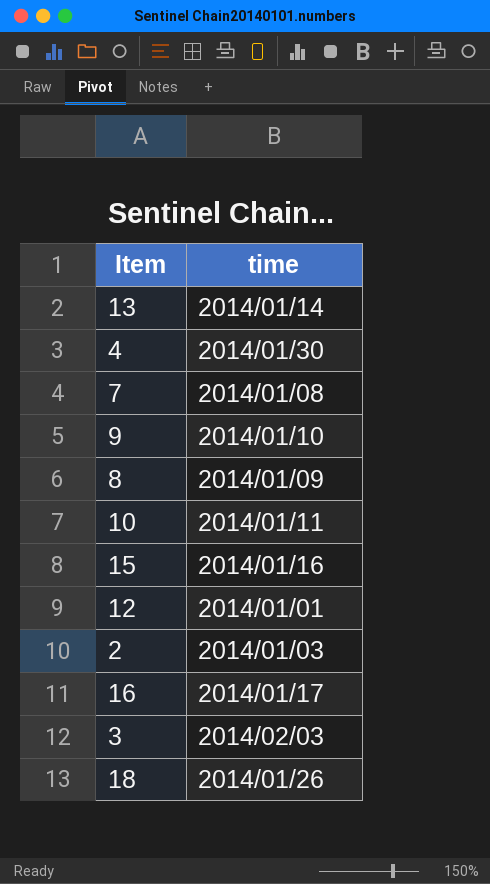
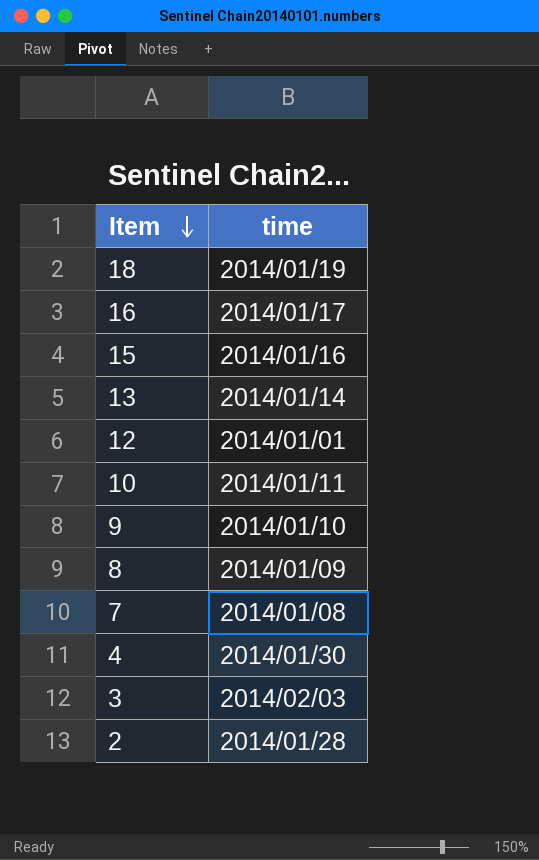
row order: none -> Item descending
18 | time: 2014/01/26 -> 2014/01/19
2 | time: 2014/01/03 -> 2014/01/28

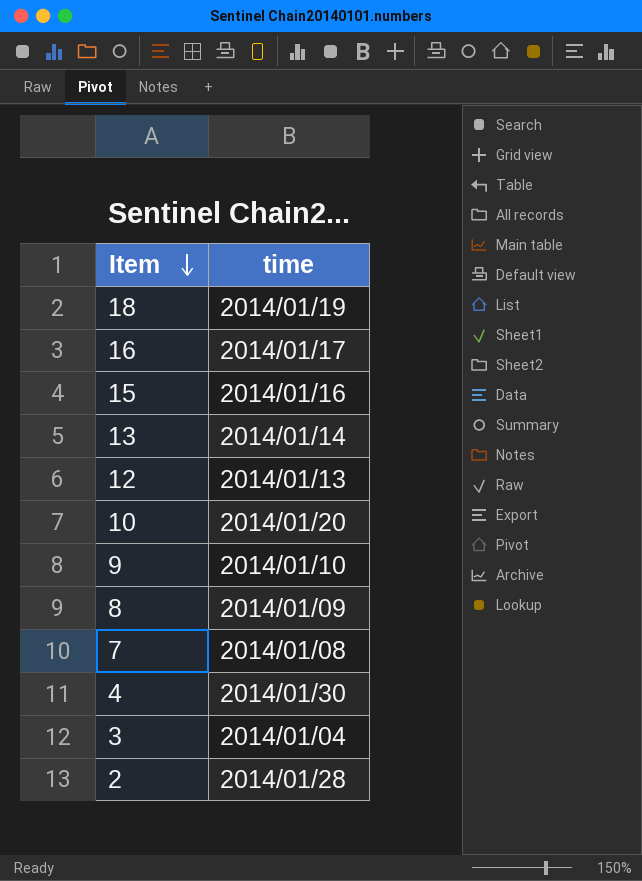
12 | time: 2014/01/01 -> 2014/01/13
10 | time: 2014/01/11 -> 2014/01/20
3 | time: 2014/02/03 -> 2014/01/04

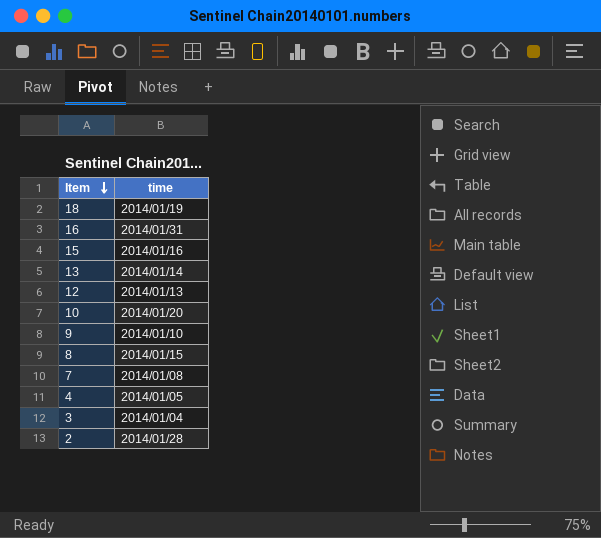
16 | time: 2014/01/17 -> 2014/01/31
8 | time: 2014/01/09 -> 2014/01/15
4 | time: 2014/01/30 -> 2014/01/05

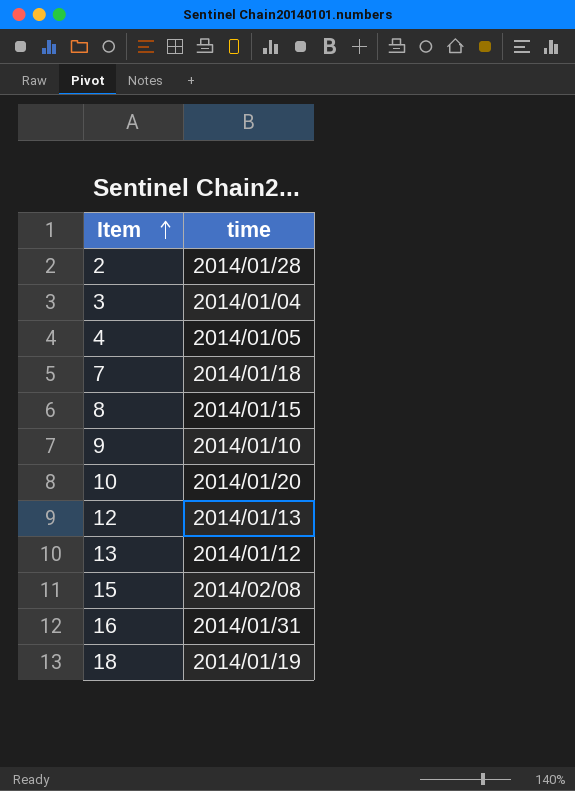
row order: Item descending -> Item ascending
7 | time: 2014/01/08 -> 2014/01/18
13 | time: 2014/01/14 -> 2014/01/12
15 | time: 2014/01/16 -> 2014/02/08

